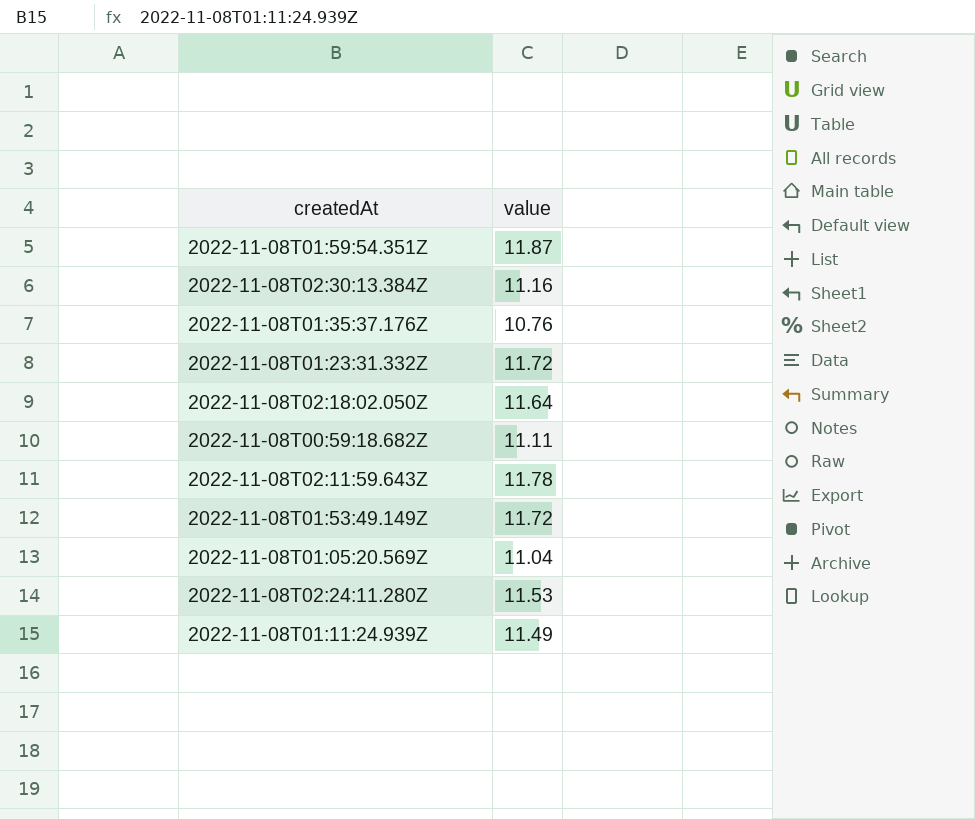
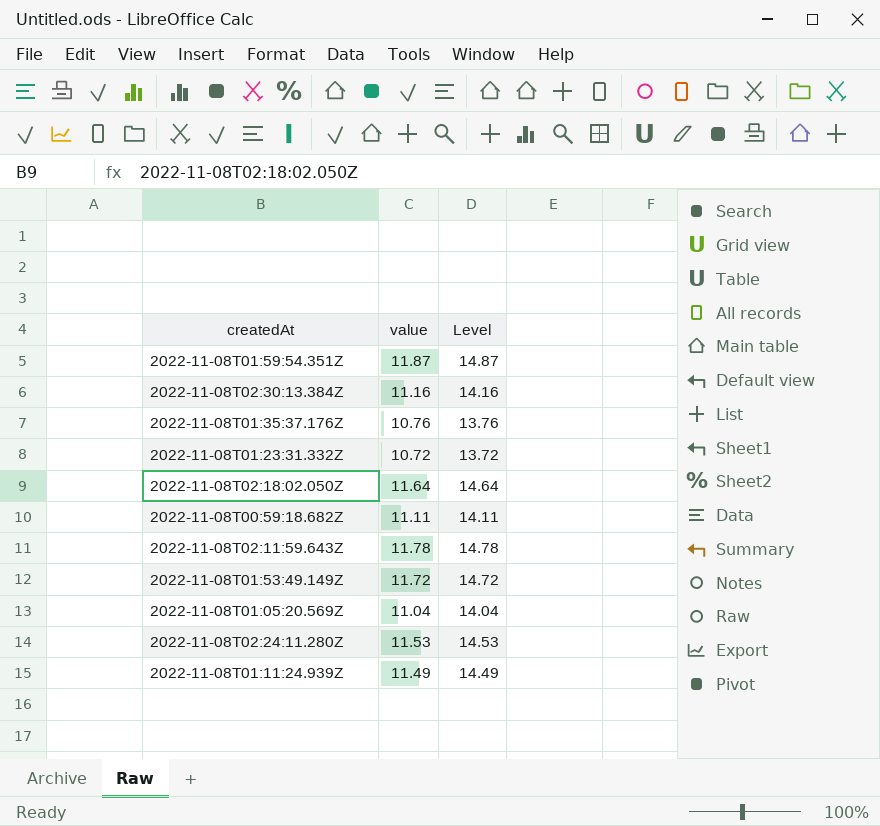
column Level | formula: none -> [value] + 3
2022-11-08T01:23:31.332Z | value: 11.72 -> 10.72

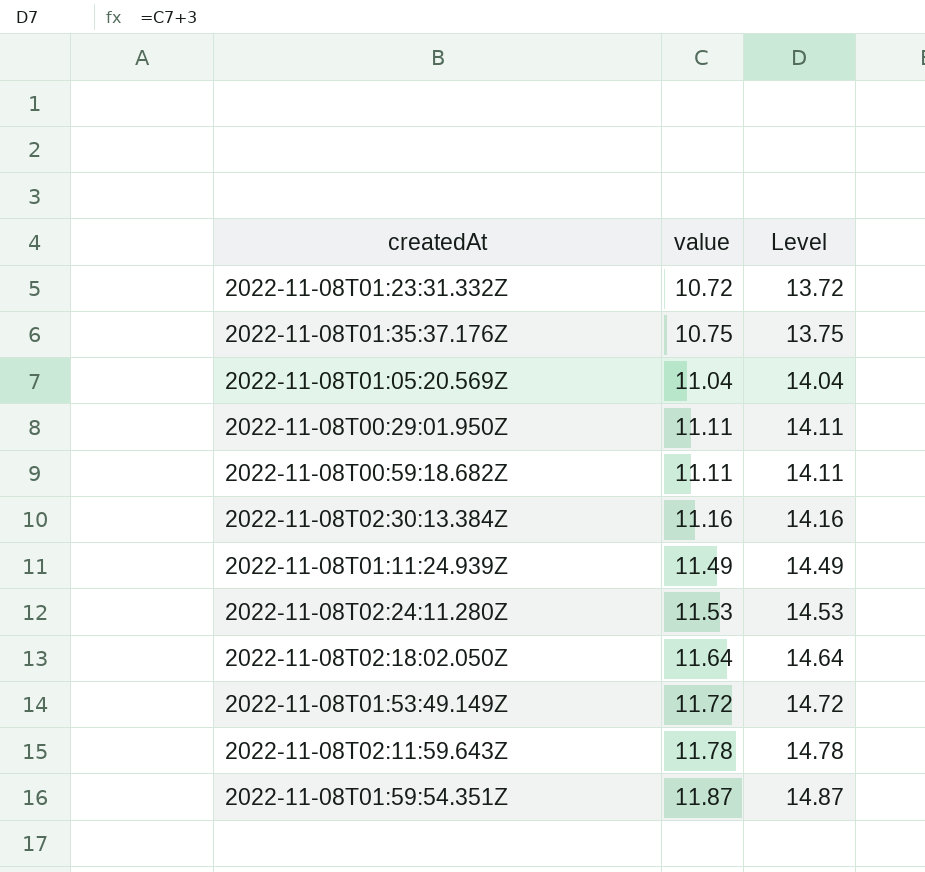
row order: none -> value ascending
2022-11-08T01:35:37.176Z | value: 10.76 -> 10.75
2022-11-08T01:35:37.176Z | Level: 13.76 -> 13.75
row 2022-11-08T00:29:01.950Z: none -> 11.11 | 14.11

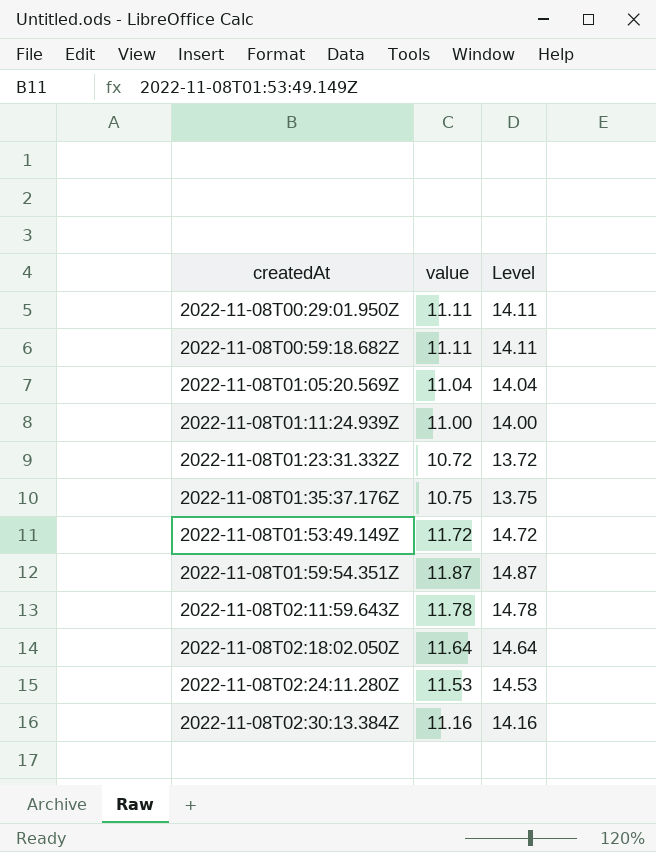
row order: value ascending -> createdAt ascending
2022-11-08T01:11:24.939Z | value: 11.49 -> 11.00
2022-11-08T01:11:24.939Z | Level: 14.49 -> 14.00

